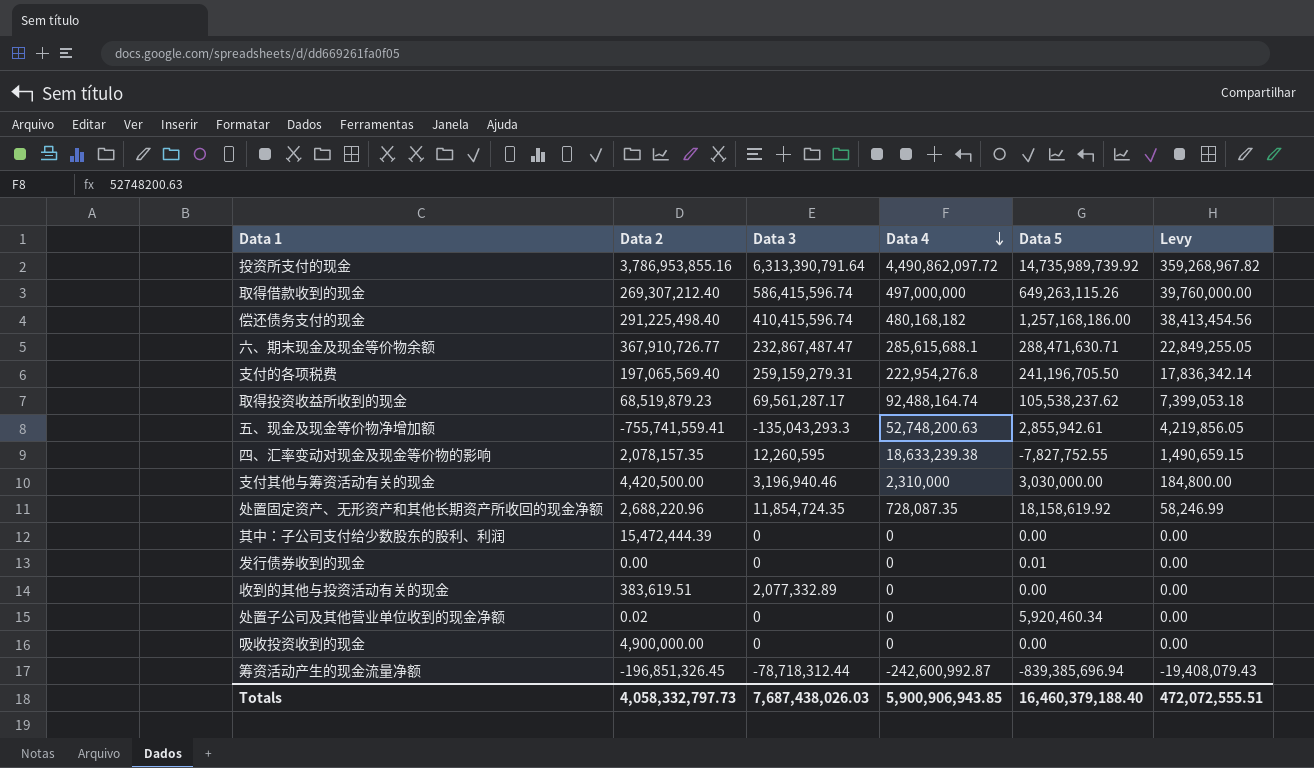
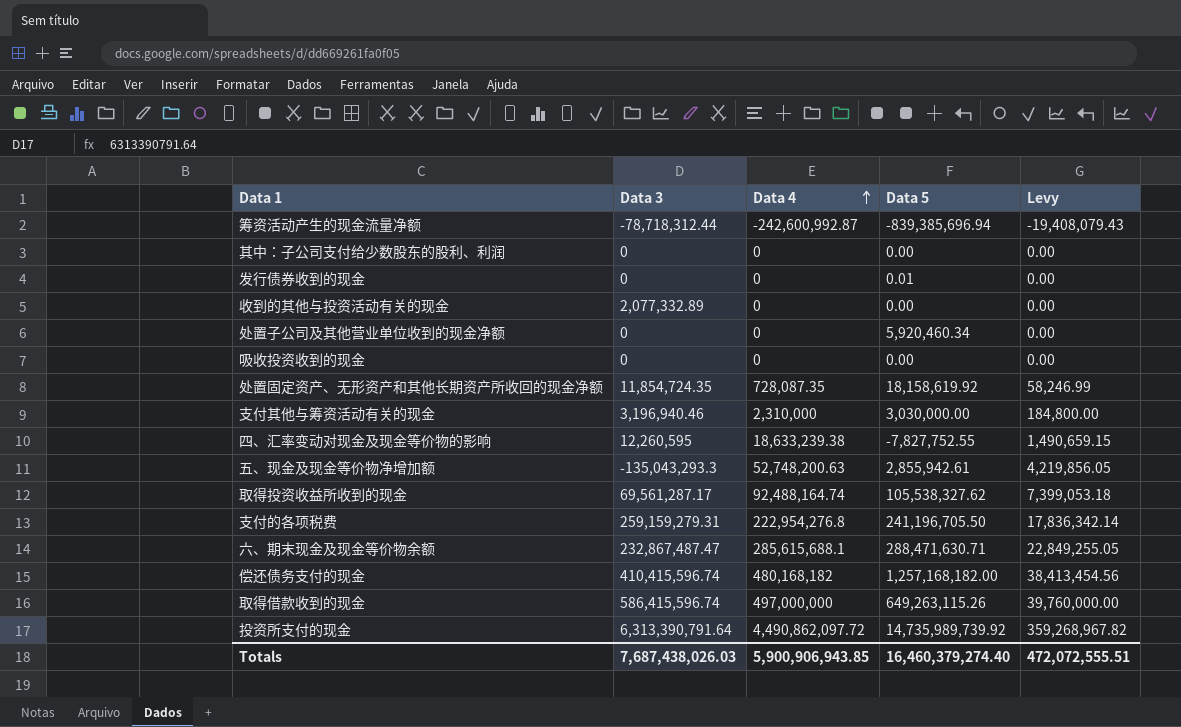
row order: Data 4 descending -> Data 4 ascending
column Data 2 | position: 2 -> none
取得投资收益所收到的现金 | Data 5: 105,538,237.62 -> 105,538,327.62
偿还债务支付的现金 | Data 5: 1,257,168,186.00 -> 1,257,168,182.00
Totals | Data 5: 16,460,379,188.40 -> 16,460,379,274.40

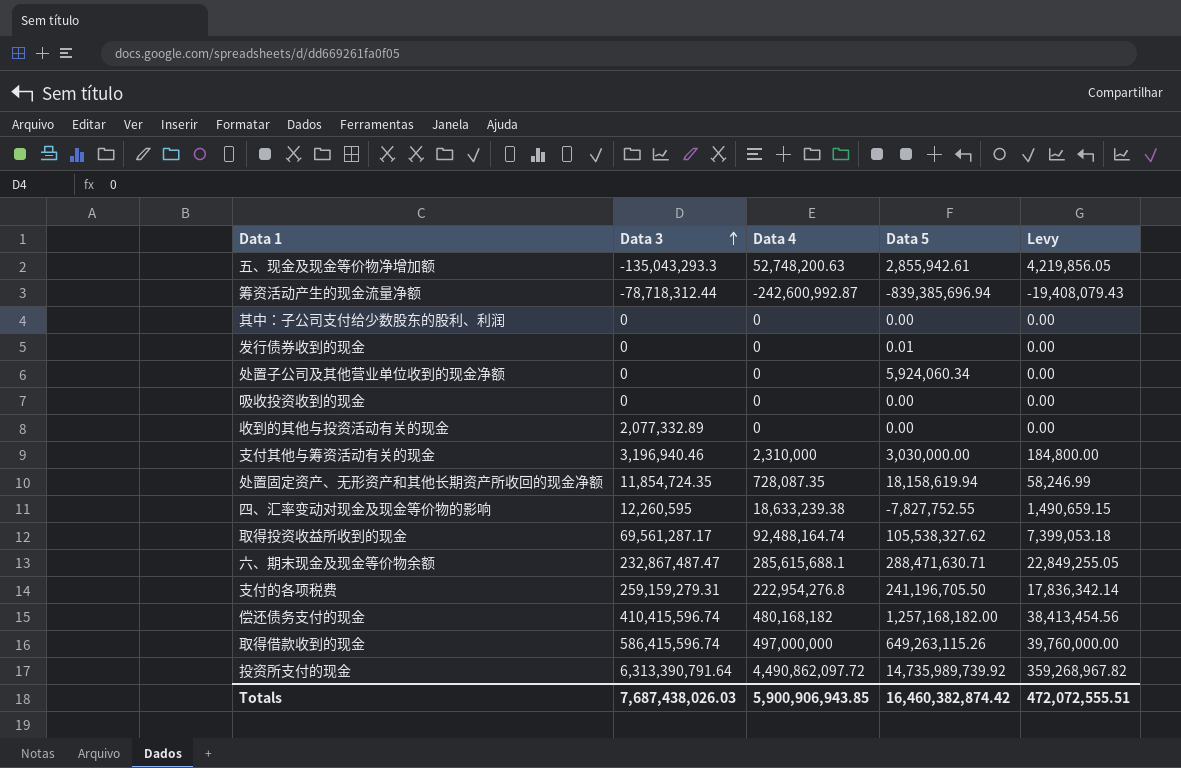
row order: Data 4 ascending -> Data 3 ascending
处置子公司及其他营业单位收到的现金净额 | Data 5: 5,920,460.34 -> 5,924,060.34
处置固定资产、无形资产和其他长期资产所收回的现金净额 | Data 5: 18,158,619.92 -> 18,158,619.94
Totals | Data 5: 16,460,379,274.40 -> 16,460,382,874.42

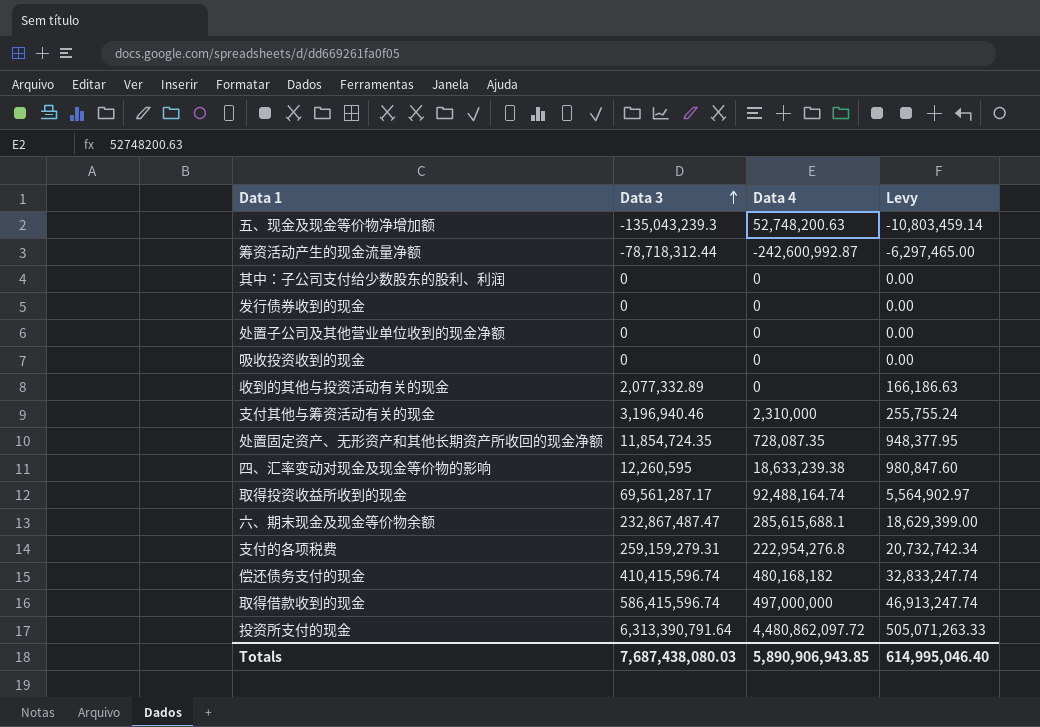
column Data 5 | position: 4 -> none
column Levy | formula: [Data 4] * 0.08 -> [Data 3] * 0.08
五、现金及现金等价物净增加额 | Data 3: -135,043,293.3 -> -135,043,239.3
投资所支付的现金 | Data 4: 4,490,862,097.72 -> 4,480,862,097.72
Totals | Data 3: 7,687,438,026.03 -> 7,687,438,080.03
Totals | Data 4: 5,900,906,943.85 -> 5,890,906,943.85
Totals | Levy: 472,072,555.51 -> 614,995,046.40

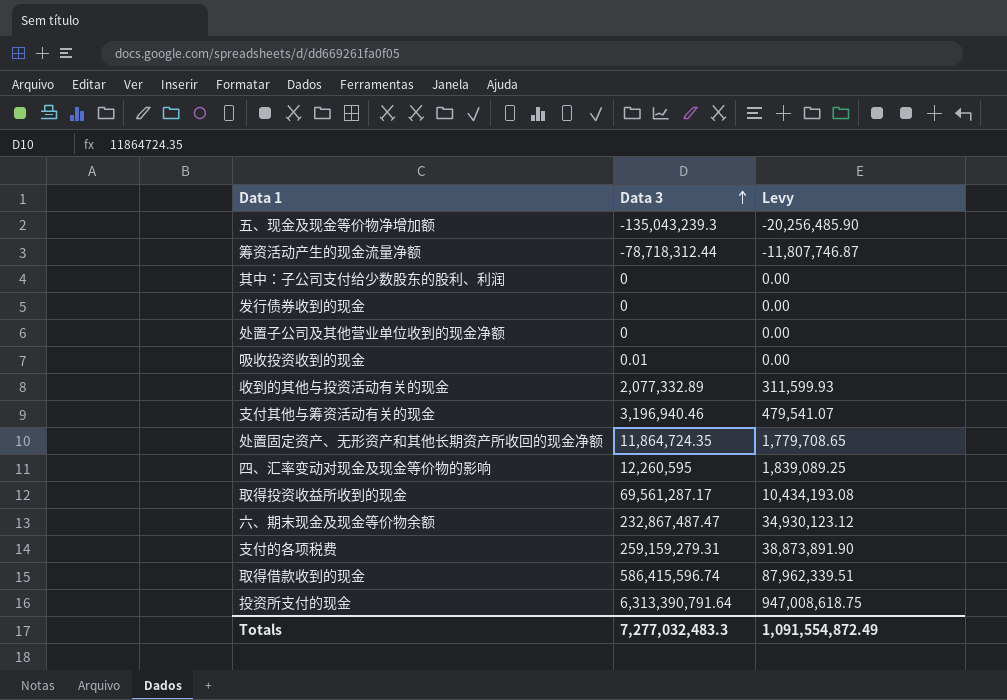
column Data 4 | position: 3 -> none
column Levy | formula: [Data 3] * 0.08 -> [Data 3] * 0.15
row 偿还债务支付的现金: 410,415,596.74 | 480,168,182 | 32,833,247.74 -> none
吸收投资收到的现金 | Data 3: 0 -> 0.01
处置固定资产、无形资产和其他长期资产所收回的现金净额 | Data 3: 11,854,724.35 -> 11,864,724.35
Totals | Data 3: 7,687,438,080.03 -> 7,277,032,483.3
Totals | Levy: 614,995,046.40 -> 1,091,554,872.49

